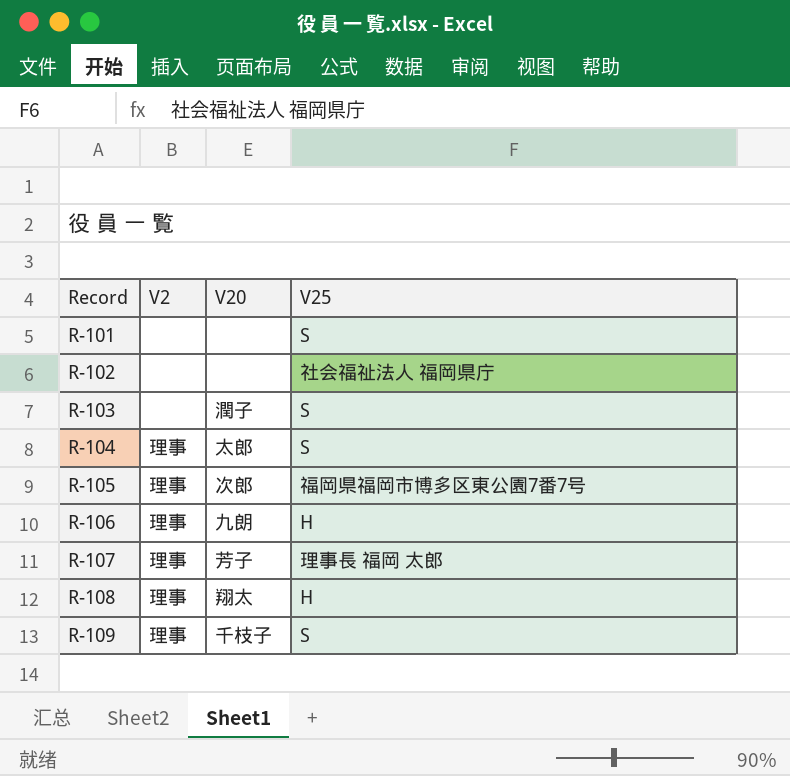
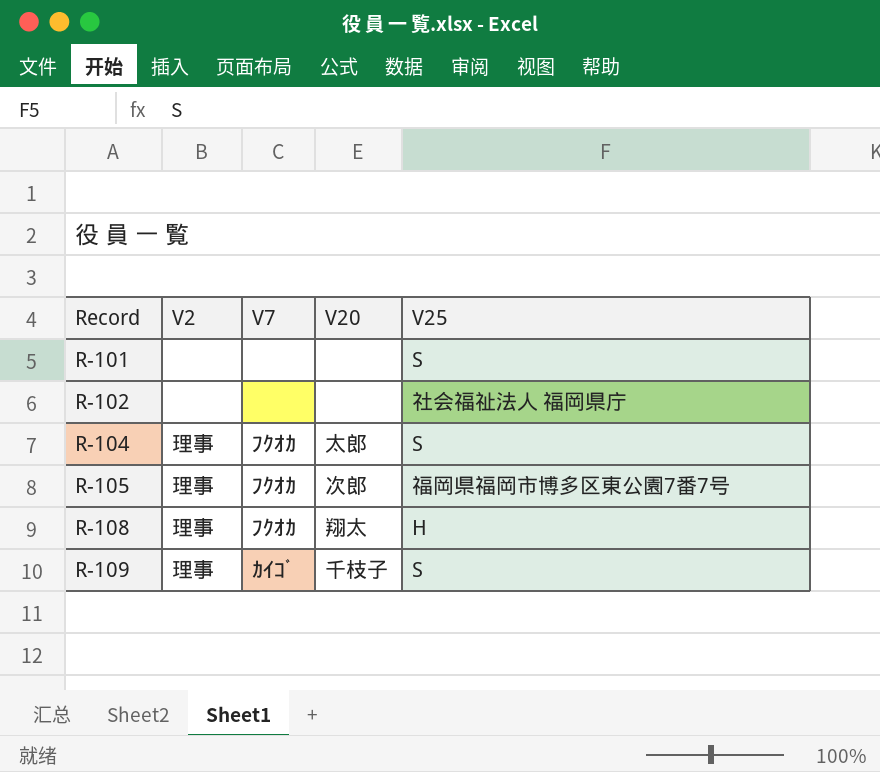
column V7 | position: none -> 3
row R-103: none | 潤子 | S -> none
row R-106: 理事 | 九朗 | H -> none
row R-107: 理事 | 芳子 | 理事長 福岡 太郎 -> none

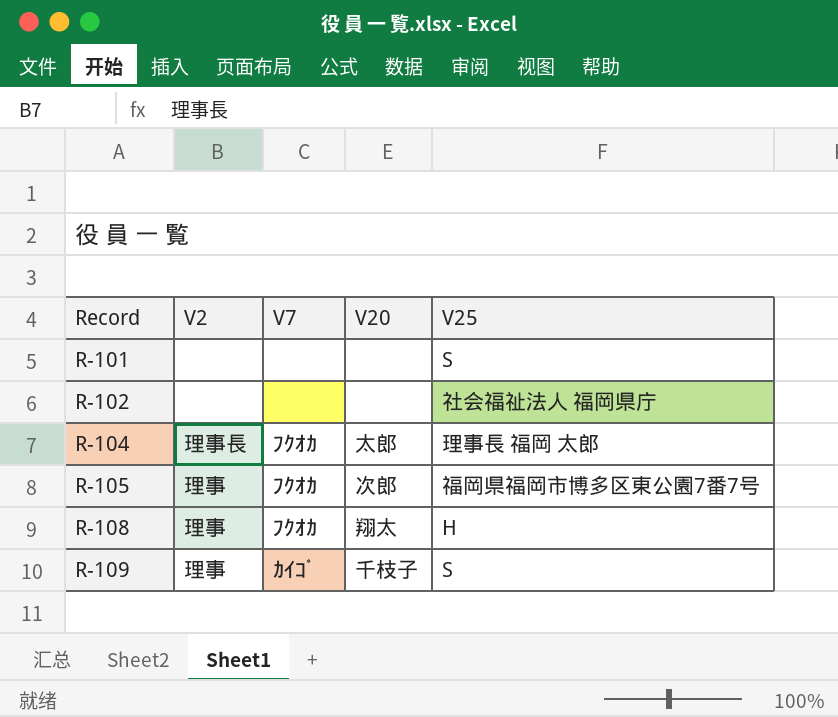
R-104 | V2: 理事 -> 理事長
R-104 | V25: S -> 理事長 福岡 太郎

